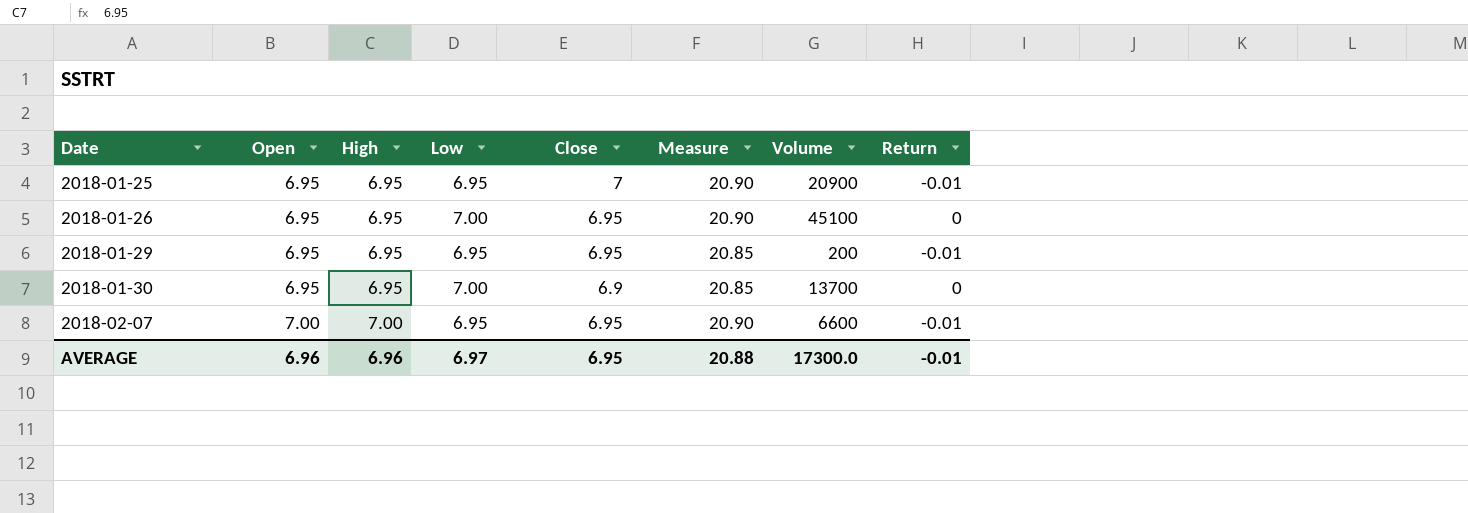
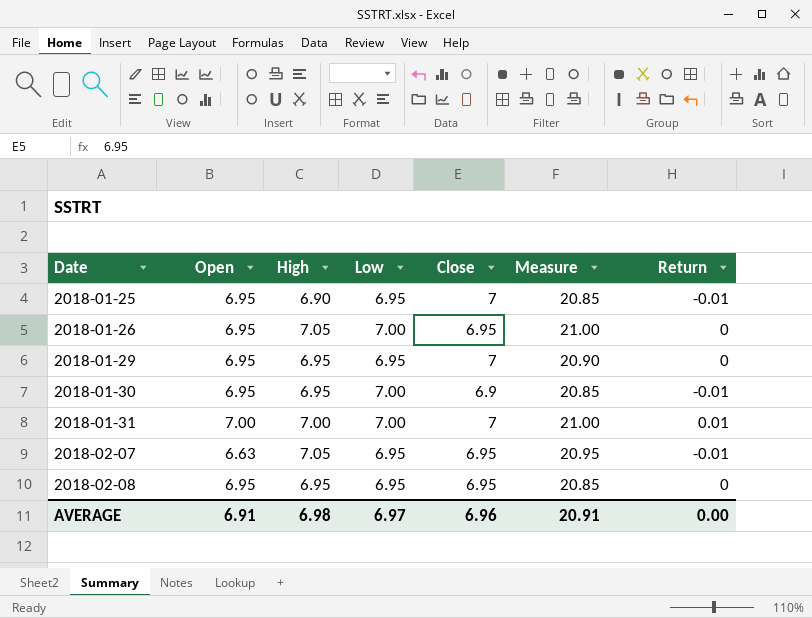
column Volume | position: 7 -> none
2018-01-25 | High: 6.95 -> 6.90
2018-01-25 | Measure: 20.90 -> 20.85
2018-01-26 | High: 6.95 -> 7.05
2018-01-26 | Measure: 20.90 -> 21.00
2018-01-29 | Close: 6.95 -> 7
2018-01-29 | Measure: 20.85 -> 20.90
2018-01-29 | Return: -0.01 -> 0
2018-01-30 | Return: 0 -> -0.01
row 2018-01-31: none -> 7.00 | 7.00 | 7.00 | 7 | 21.00 | 0.01
2018-02-07 | Open: 7.00 -> 6.63
2018-02-07 | High: 7.00 -> 7.05
2018-02-07 | Measure: 20.90 -> 20.95
row 2018-02-08: none -> 6.95 | 6.95 | 6.95 | 6.95 | 20.85 | 0
AVERAGE | Open: 6.96 -> 6.91
AVERAGE | High: 6.96 -> 6.98
AVERAGE | Close: 6.95 -> 6.96
AVERAGE | Measure: 20.88 -> 20.91
AVERAGE | Return: -0.01 -> 0.00

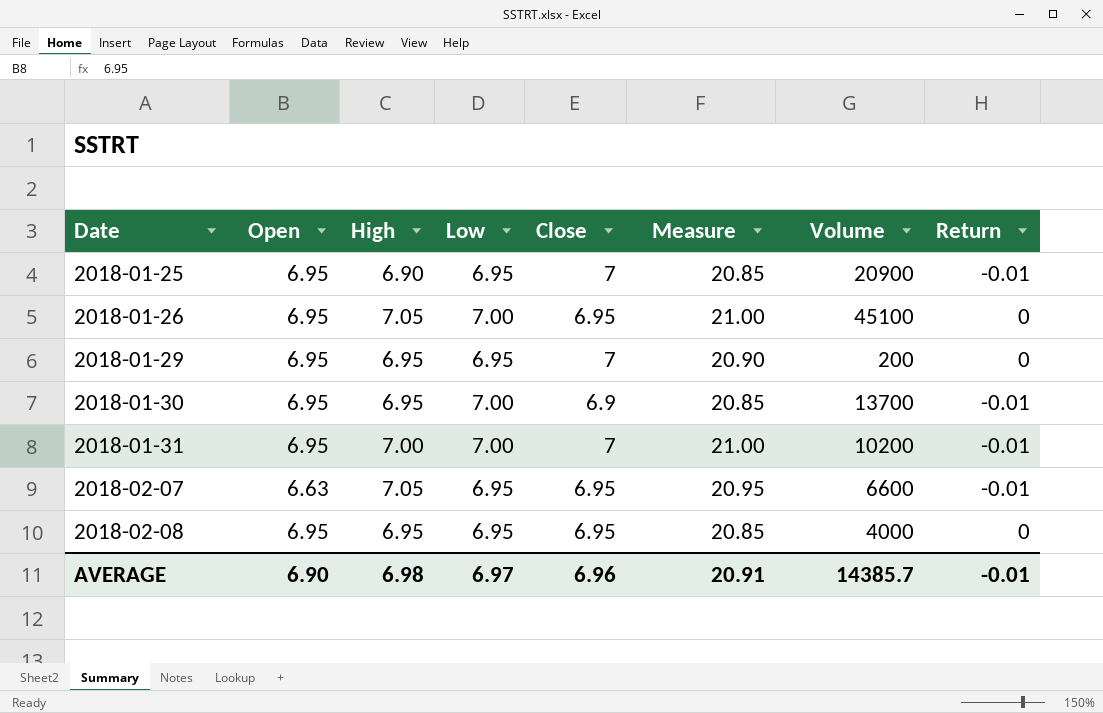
column Volume | position: none -> 7
2018-01-31 | Open: 7.00 -> 6.95
2018-01-31 | Return: 0.01 -> -0.01
AVERAGE | Open: 6.91 -> 6.90
AVERAGE | Return: 0.00 -> -0.01

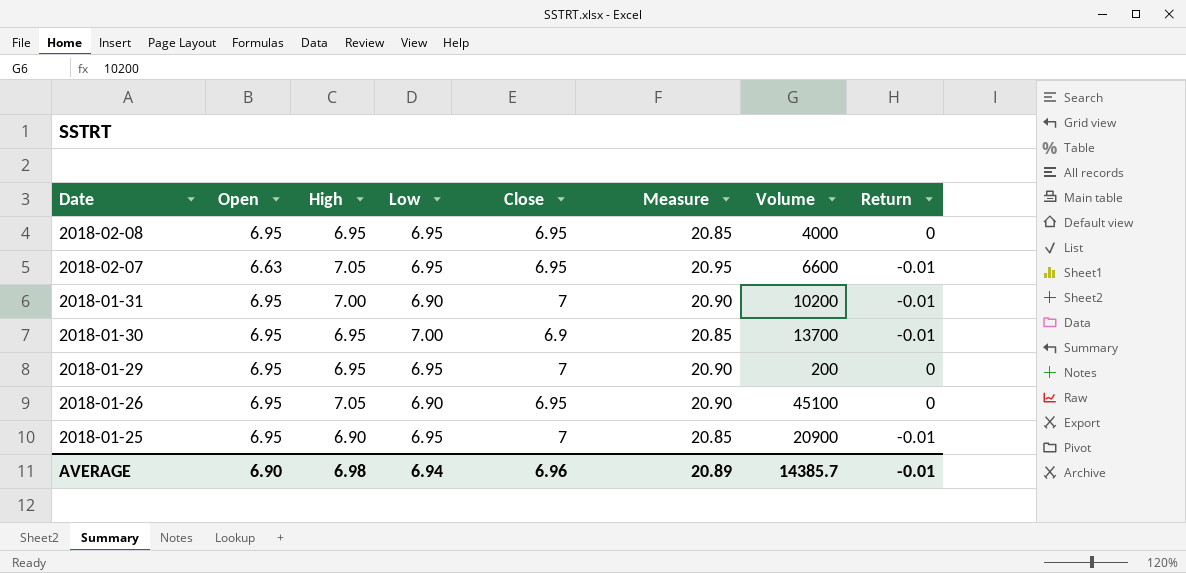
row order: Date ascending -> Date descending
2018-01-31 | Low: 7.00 -> 6.90
2018-01-31 | Measure: 21.00 -> 20.90
2018-01-26 | Low: 7.00 -> 6.90
2018-01-26 | Measure: 21.00 -> 20.90
AVERAGE | Low: 6.97 -> 6.94
AVERAGE | Measure: 20.91 -> 20.89

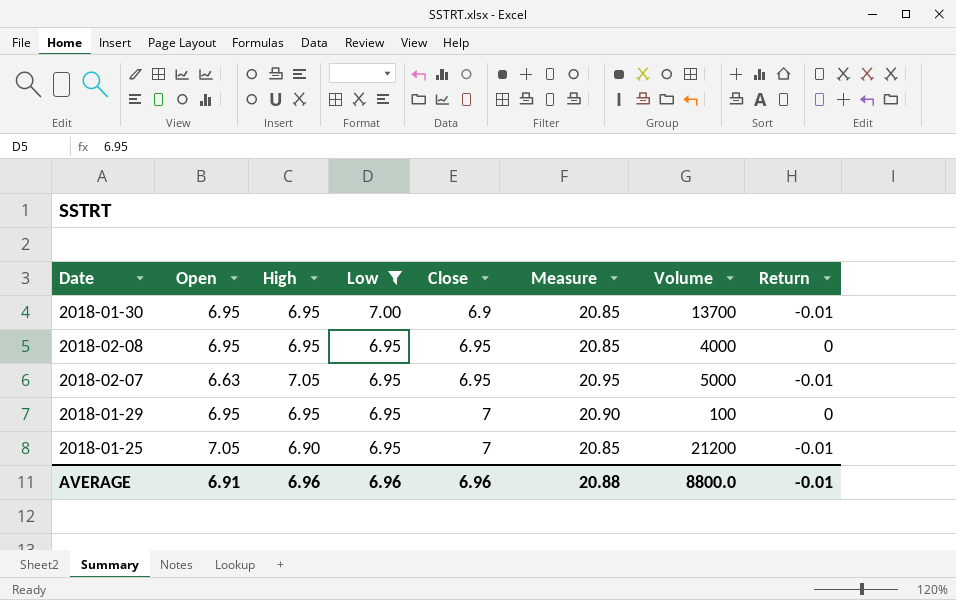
filter: none -> Low != 6.90
row order: Date descending -> Low descending
2018-02-07 | Volume: 6600 -> 5000
2018-01-29 | Volume: 200 -> 100
2018-01-25 | Open: 6.95 -> 7.05
2018-01-25 | Volume: 20900 -> 21200
AVERAGE | Open: 6.90 -> 6.91
AVERAGE | High: 6.98 -> 6.96
AVERAGE | Low: 6.94 -> 6.96
AVERAGE | Measure: 20.89 -> 20.88
AVERAGE | Volume: 14385.7 -> 8800.0

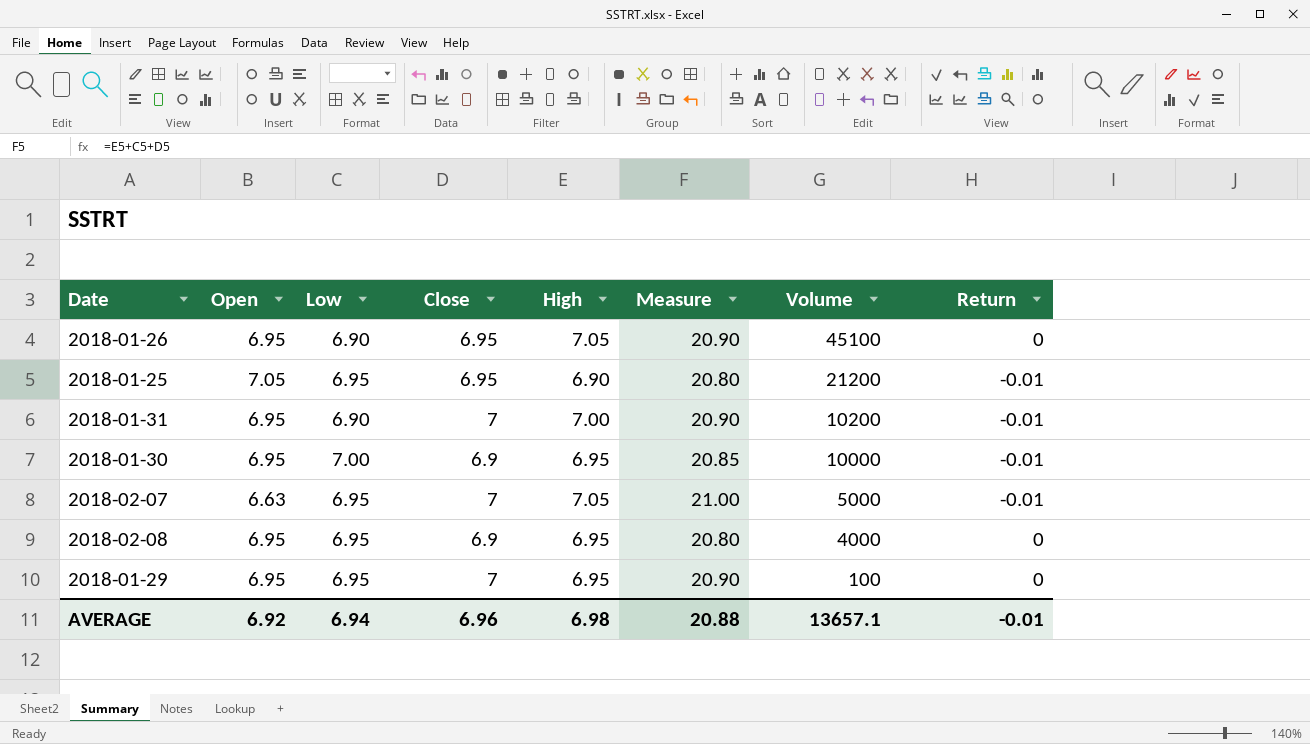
filter: Low != 6.90 -> none
row order: Low descending -> Volume descending
column High | position: 3 -> 5
2018-01-25 | Close: 7 -> 6.95
2018-01-25 | Measure: 20.85 -> 20.80
2018-01-30 | Volume: 13700 -> 10000
2018-02-07 | Close: 6.95 -> 7
2018-02-07 | Measure: 20.95 -> 21.00
2018-02-08 | Close: 6.95 -> 6.9
2018-02-08 | Measure: 20.85 -> 20.80
AVERAGE | Open: 6.91 -> 6.92
AVERAGE | Low: 6.96 -> 6.94
AVERAGE | High: 6.96 -> 6.98
AVERAGE | Volume: 8800.0 -> 13657.1

